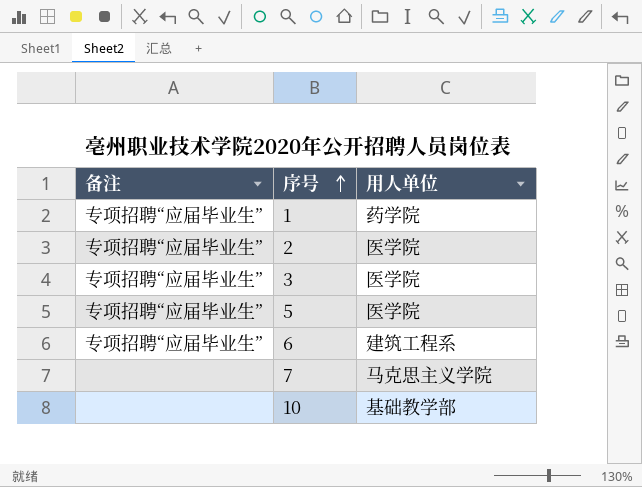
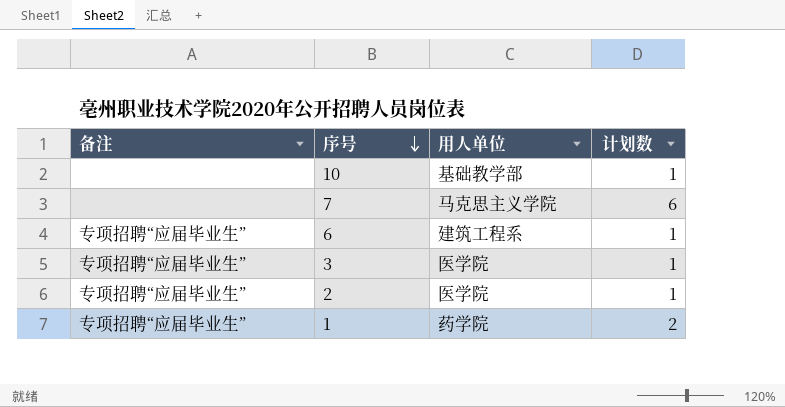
row order: 序号 ascending -> 序号 descending
column 计划数 | position: none -> 4
row 5: 专项招聘“应届毕业生” | 医学院 -> none

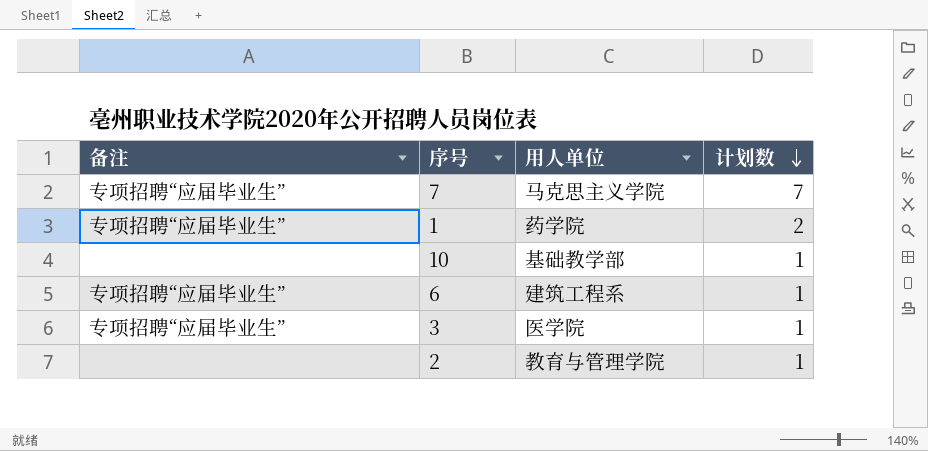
row order: 序号 descending -> 计划数 descending
7 | 备注: none -> 专项招聘“应届毕业生”
7 | 计划数: 6 -> 7
2 | 备注: 专项招聘“应届毕业生” -> none
2 | 用人单位: 医学院 -> 教育与管理学院

